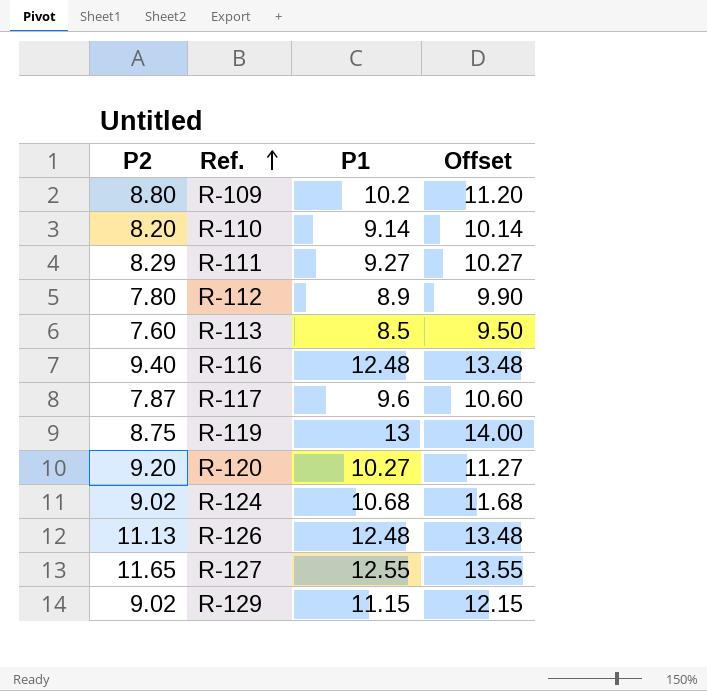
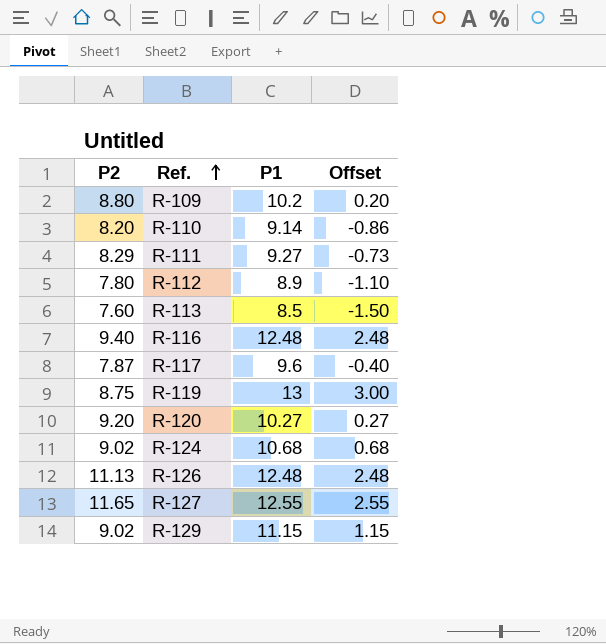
column Offset | formula: [P1] + 1 -> [P1] - 10

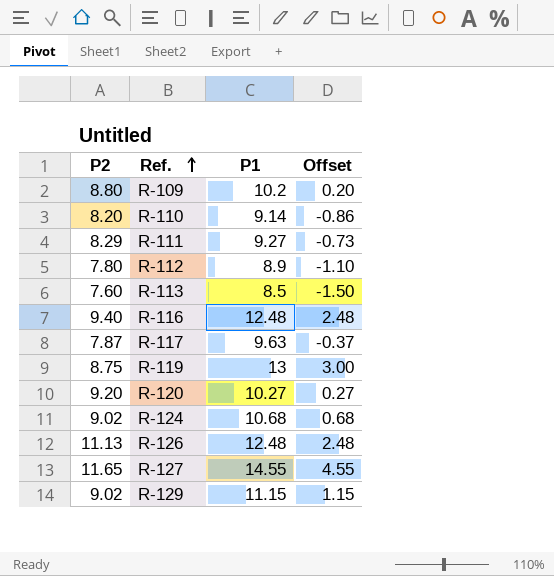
R-117 | P1: 9.6 -> 9.63
R-117 | Offset: -0.40 -> -0.37
R-127 | P1: 12.55 -> 14.55
R-127 | Offset: 2.55 -> 4.55

